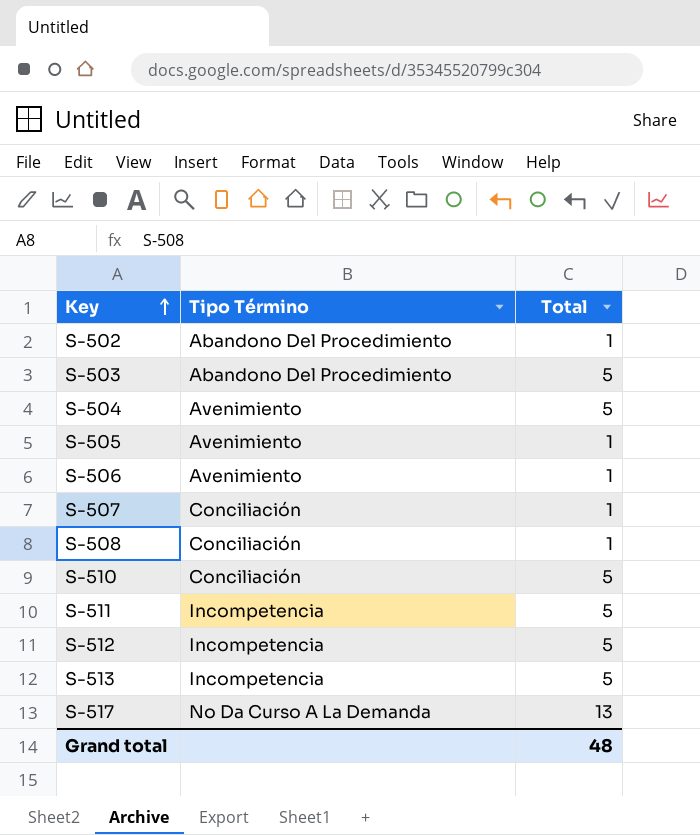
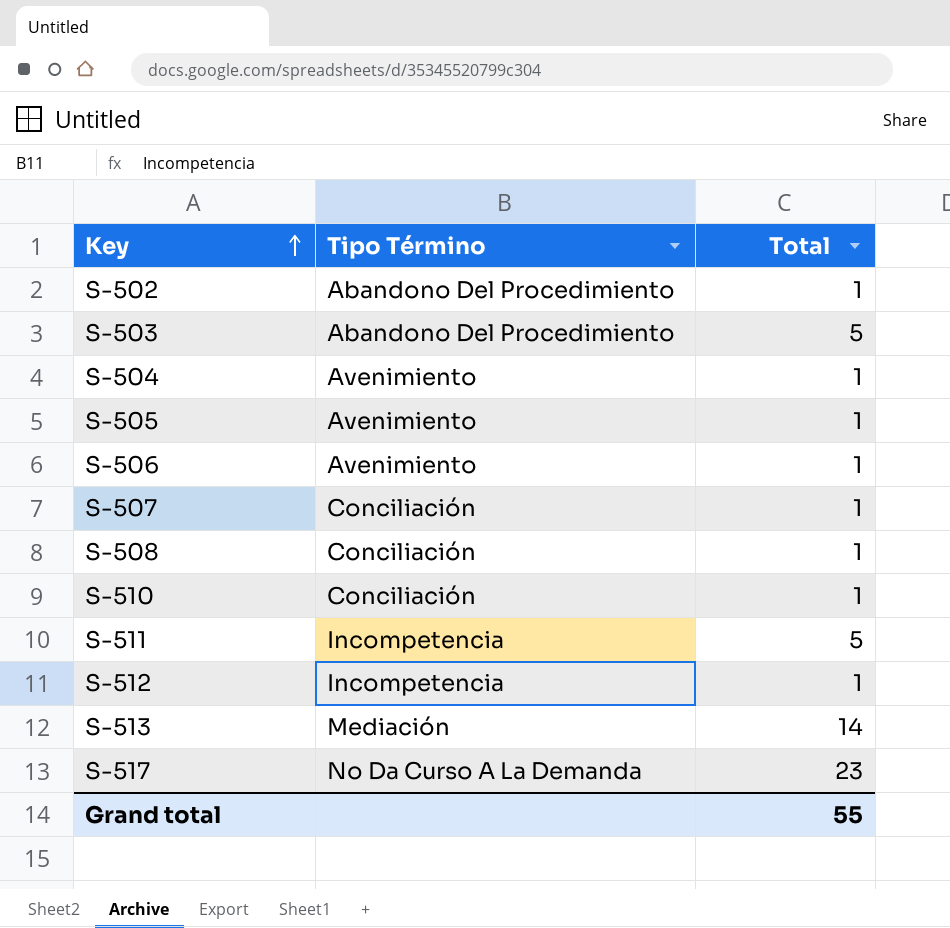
S-504 | Total: 5 -> 1
S-510 | Total: 5 -> 1
S-512 | Total: 5 -> 1
S-513 | Tipo Término: Incompetencia -> Mediación
S-513 | Total: 5 -> 14
S-517 | Total: 13 -> 23
Grand total | Total: 48 -> 55

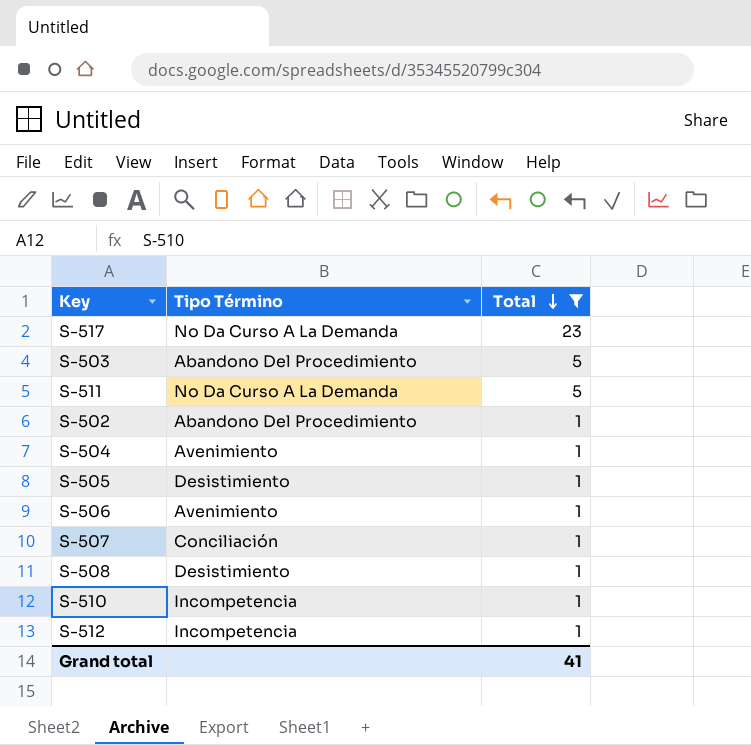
filter: none -> Total != 14
row order: Key ascending -> Total descending
S-511 | Tipo Término: Incompetencia -> No Da Curso A La Demanda
S-505 | Tipo Término: Avenimiento -> Desistimiento
S-508 | Tipo Término: Conciliación -> Desistimiento
S-510 | Tipo Término: Conciliación -> Incompetencia
Grand total | Total: 55 -> 41

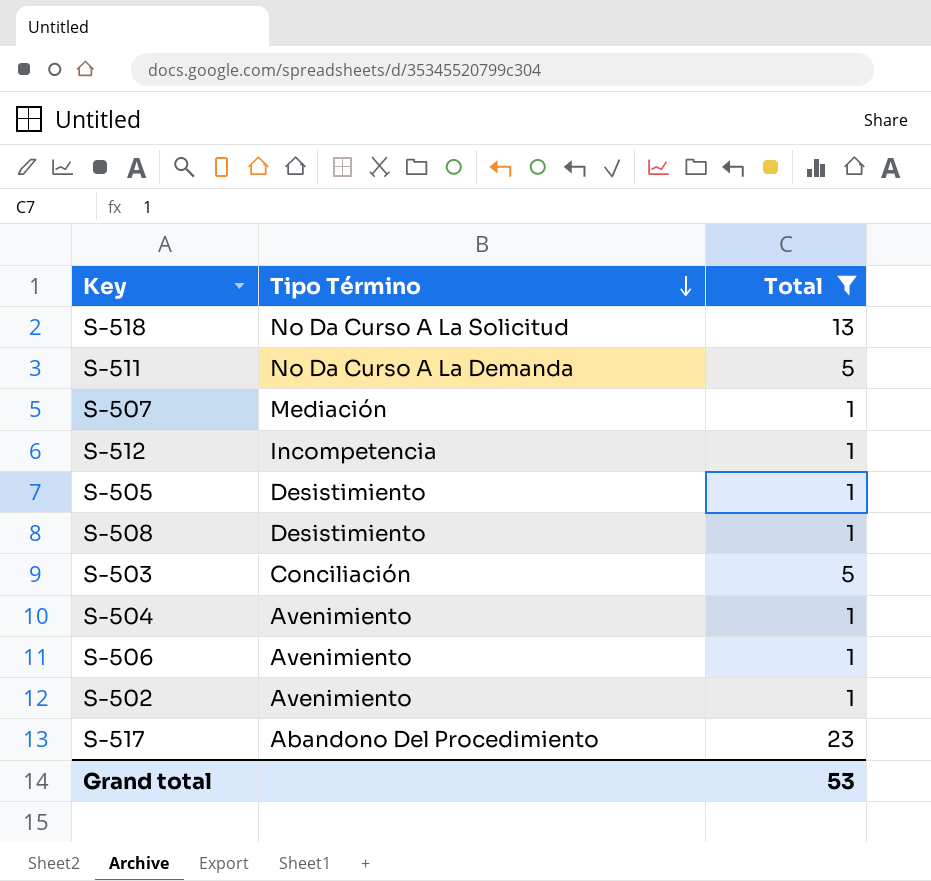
row order: Total descending -> Tipo Término descending
row S-510: Incompetencia | 1 -> none
row S-518: none -> No Da Curso A La Solicitud | 13
S-507 | Tipo Término: Conciliación -> Mediación
S-503 | Tipo Término: Abandono Del Procedimiento -> Conciliación
S-502 | Tipo Término: Abandono Del Procedimiento -> Avenimiento
S-517 | Tipo Término: No Da Curso A La Demanda -> Abandono Del Procedimiento
Grand total | Total: 41 -> 53

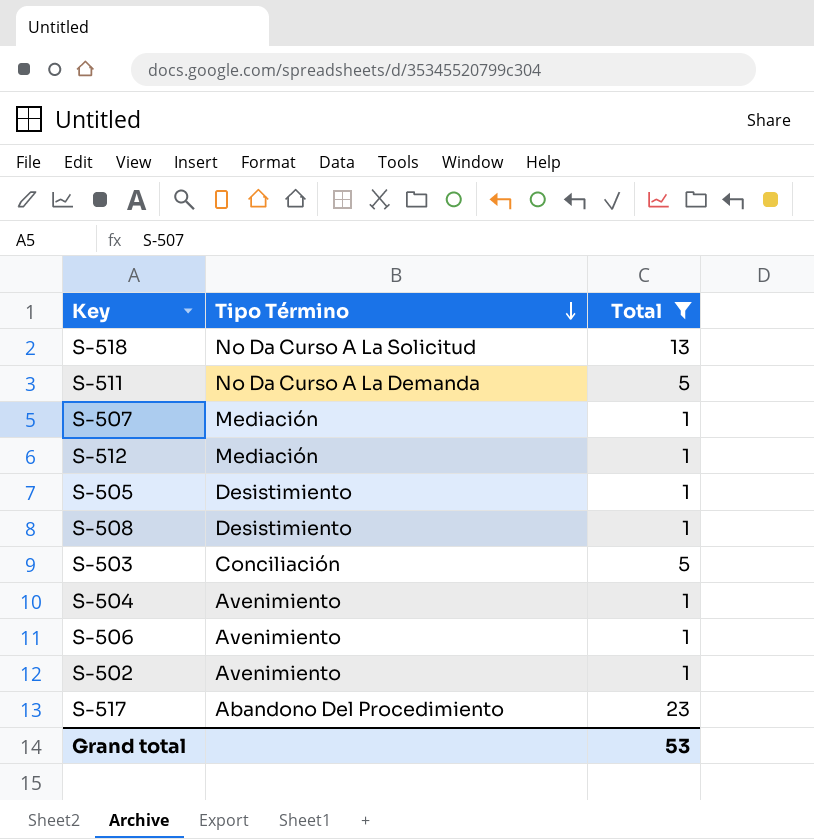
S-512 | Tipo Término: Incompetencia -> Mediación

